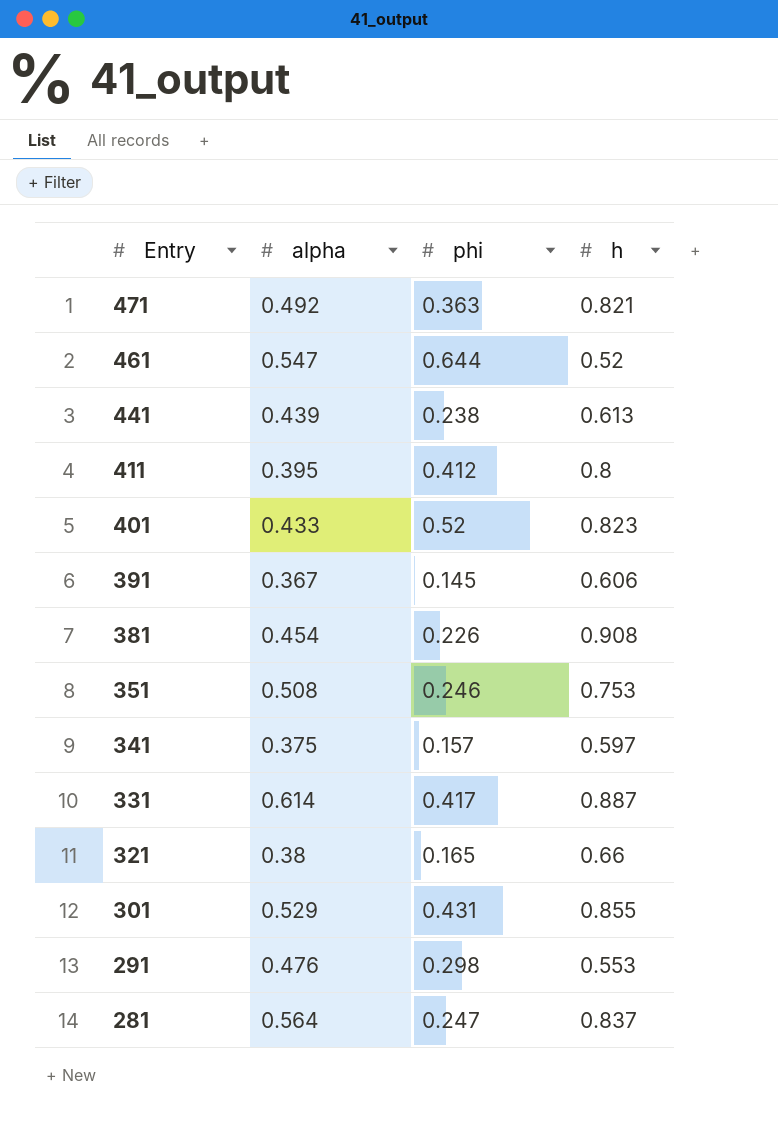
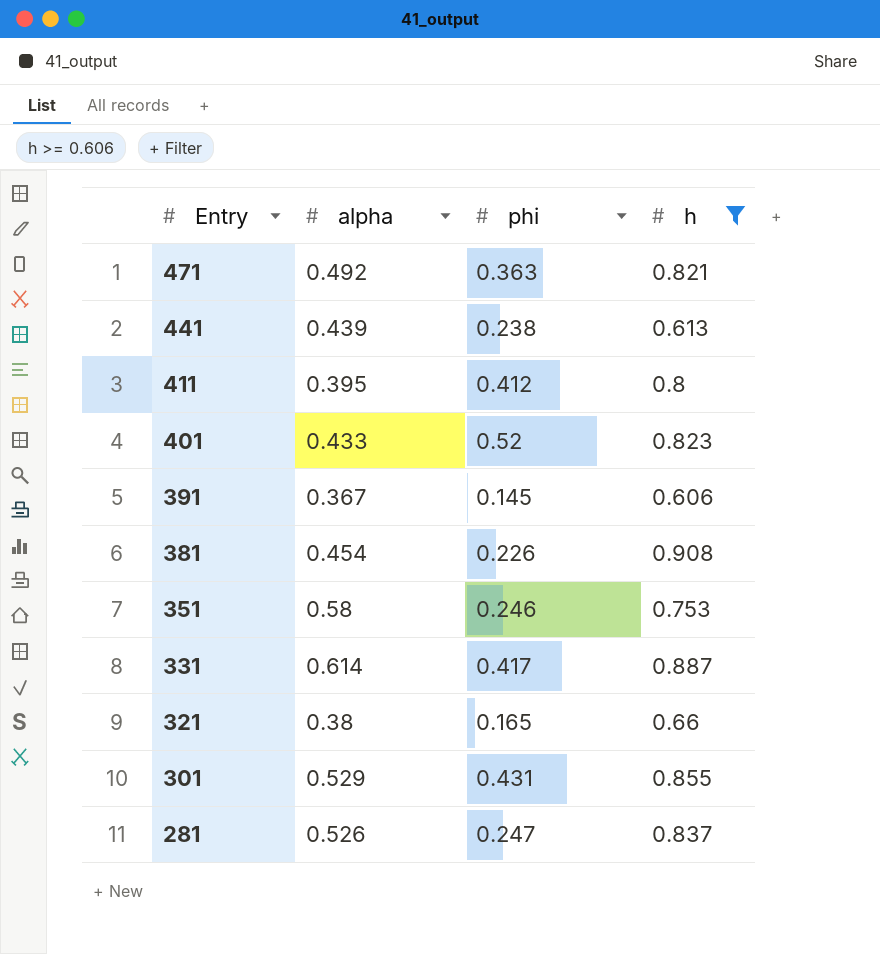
filter: none -> h >= 0.606
351 | alpha: 0.508 -> 0.58
281 | alpha: 0.564 -> 0.526

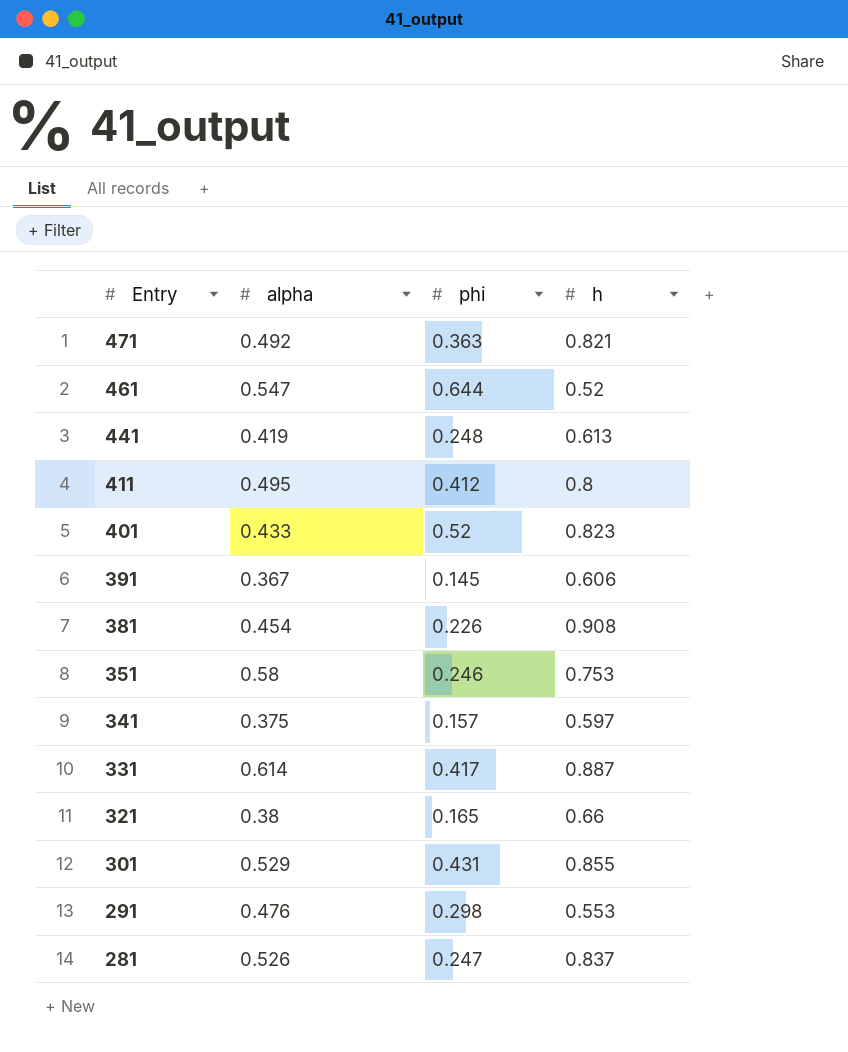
filter: h >= 0.606 -> none
441 | alpha: 0.439 -> 0.419
441 | phi: 0.238 -> 0.248
411 | alpha: 0.395 -> 0.495

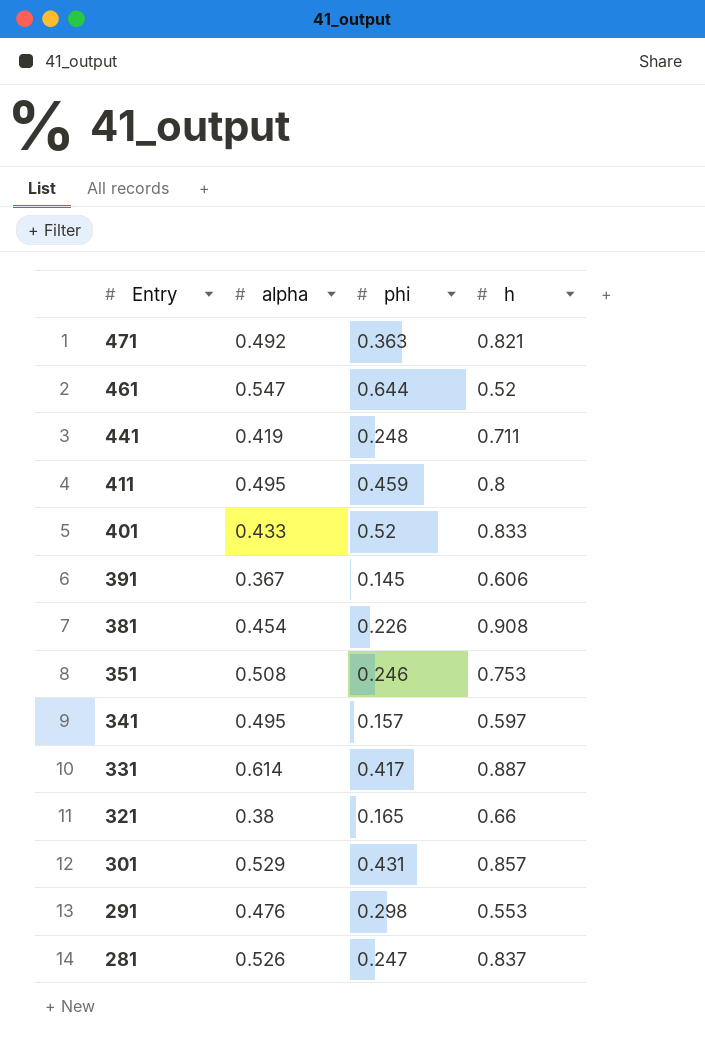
441 | h: 0.613 -> 0.711
411 | phi: 0.412 -> 0.459
401 | h: 0.823 -> 0.833
351 | alpha: 0.58 -> 0.508
341 | alpha: 0.375 -> 0.495
301 | h: 0.855 -> 0.857

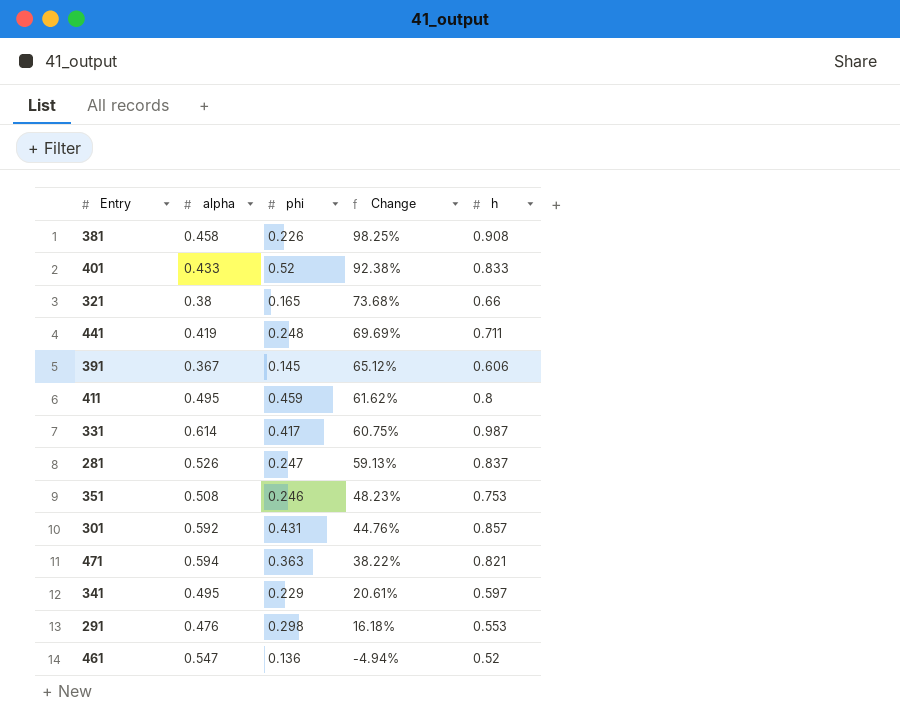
row order: Entry descending -> Change descending
column Change | formula: none -> ([h] - [alpha]) / [alpha]
381 | alpha: 0.454 -> 0.458
331 | h: 0.887 -> 0.987
301 | alpha: 0.529 -> 0.592
471 | alpha: 0.492 -> 0.594
341 | phi: 0.157 -> 0.229
461 | phi: 0.644 -> 0.136

